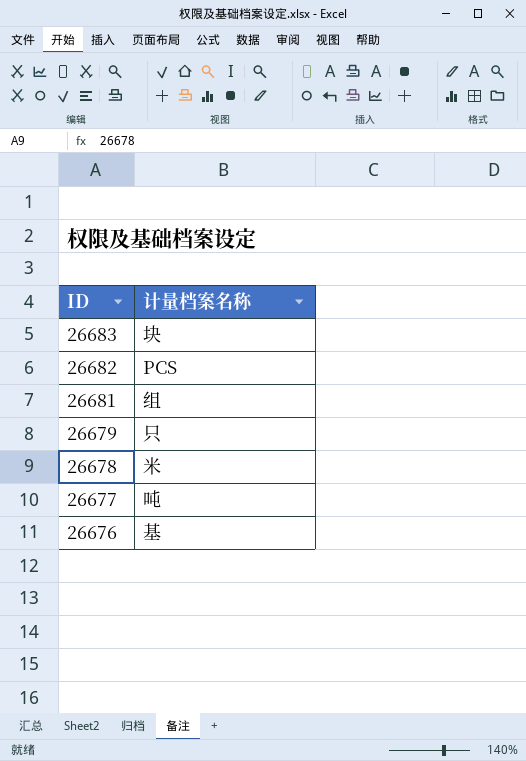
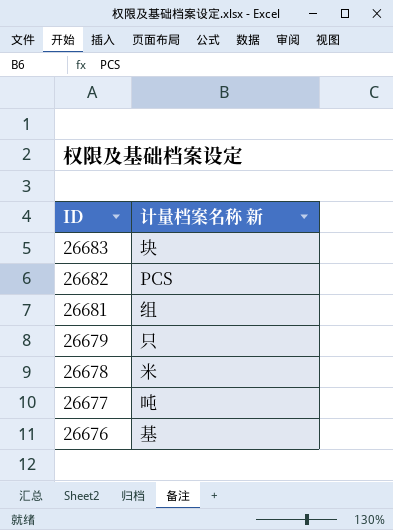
column name: 计量档案名称 -> 计量档案名称 新

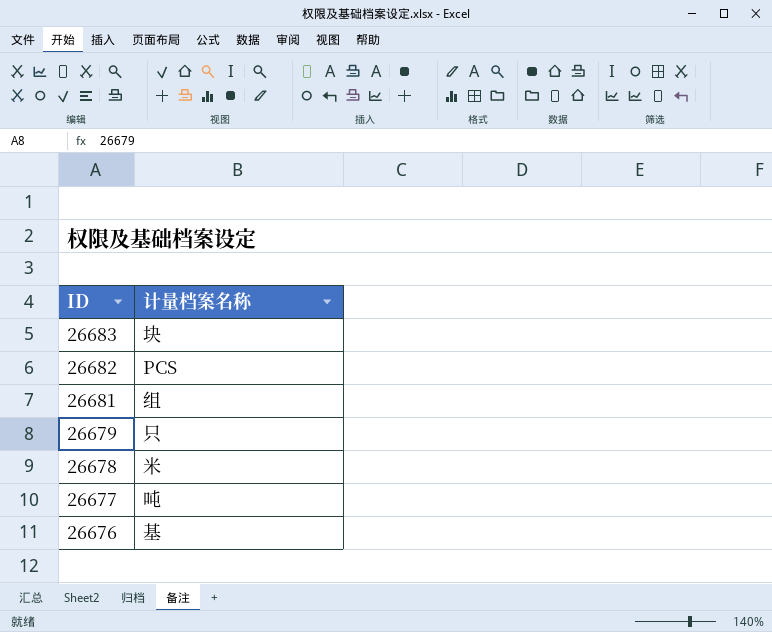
column name: 计量档案名称 新 -> 计量档案名称

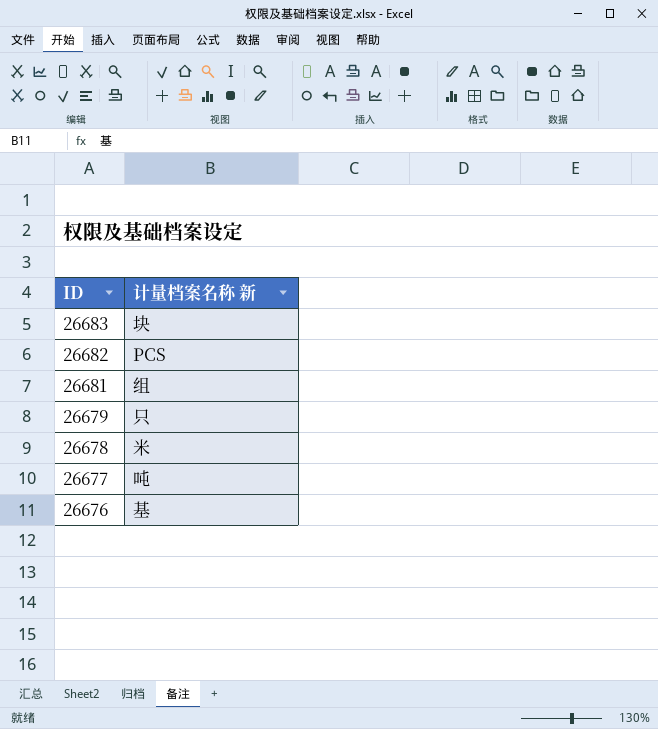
column name: 计量档案名称 -> 计量档案名称 新

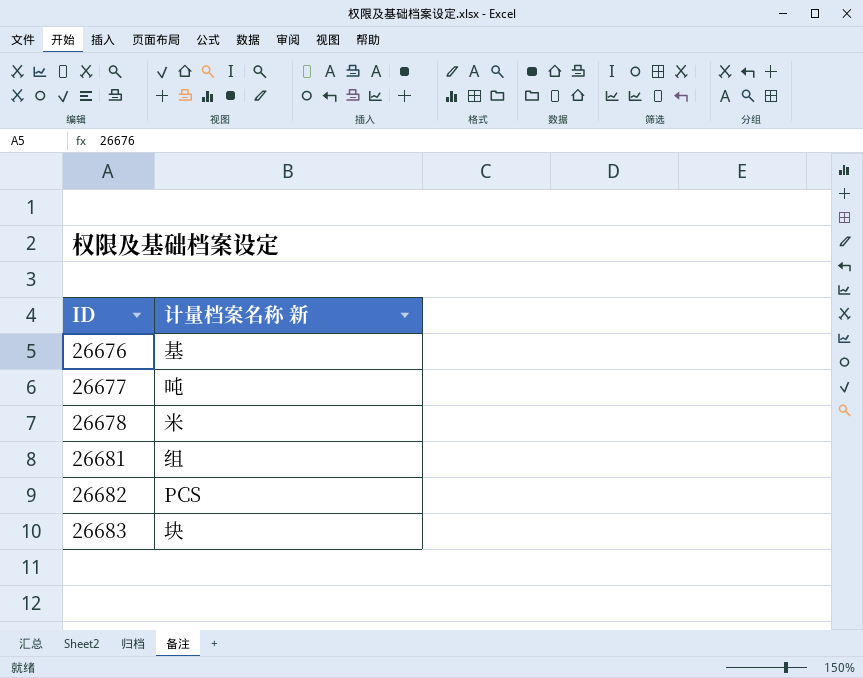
row order: ID descending -> ID ascending
row 26679: 只 -> none

